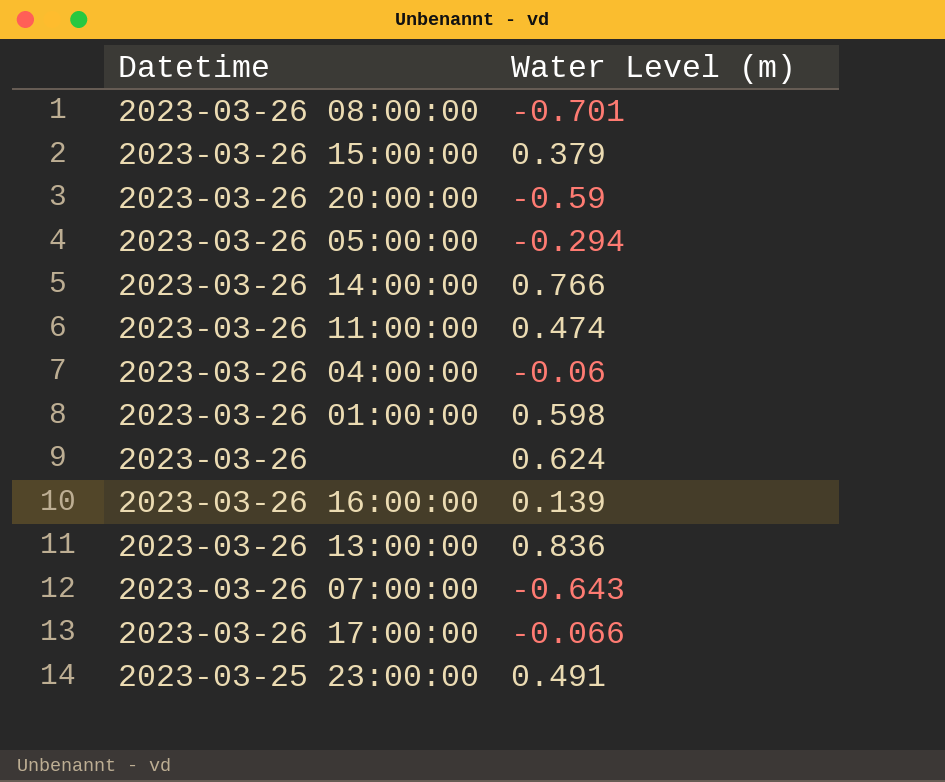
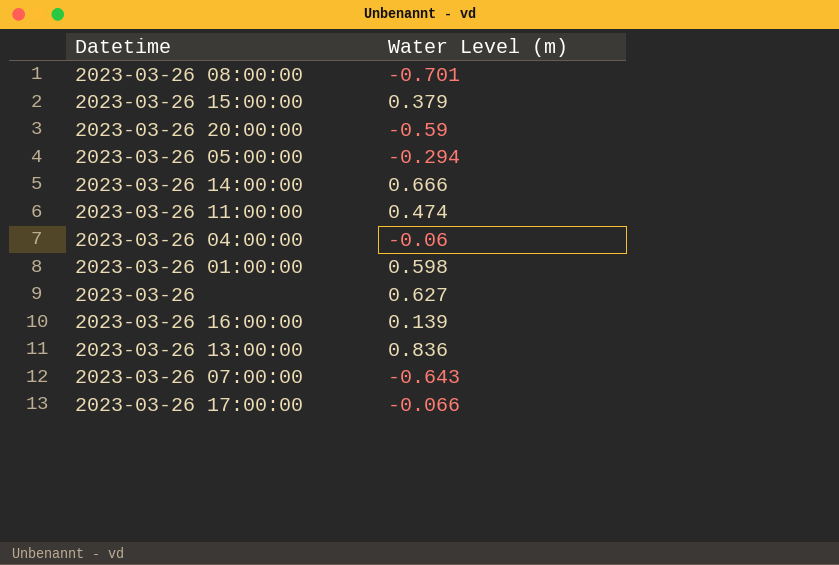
row 2023-03-25 23:00:00: 0.491 -> none
2023-03-26 14:00:00 | Water Level (m): 0.766 -> 0.666
2023-03-26 | Water Level (m): 0.624 -> 0.627

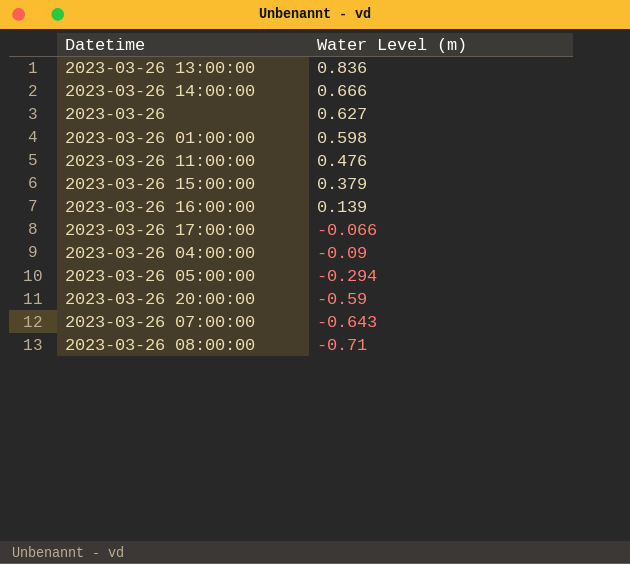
row order: none -> Water Level (m) descending
2023-03-26 11:00:00 | Water Level (m): 0.474 -> 0.476
2023-03-26 04:00:00 | Water Level (m): -0.06 -> -0.09
2023-03-26 08:00:00 | Water Level (m): -0.701 -> -0.71

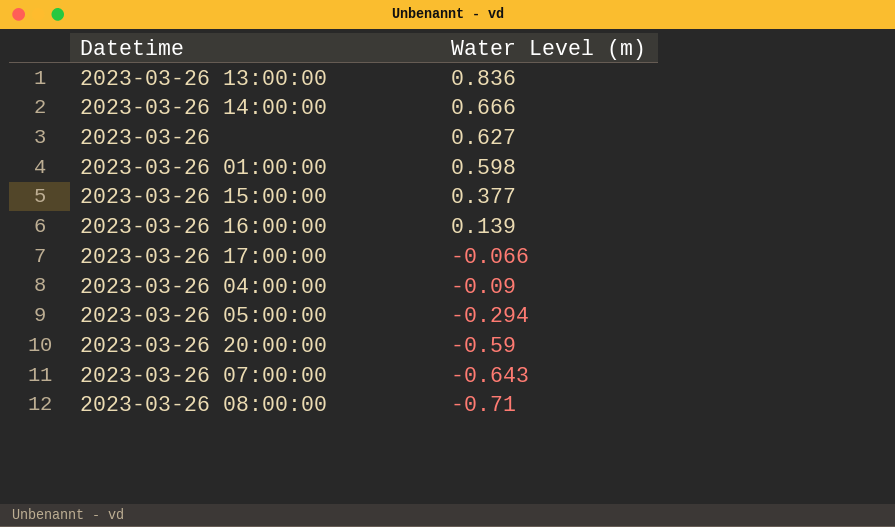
row 2023-03-26 11:00:00: 0.476 -> none
2023-03-26 15:00:00 | Water Level (m): 0.379 -> 0.377

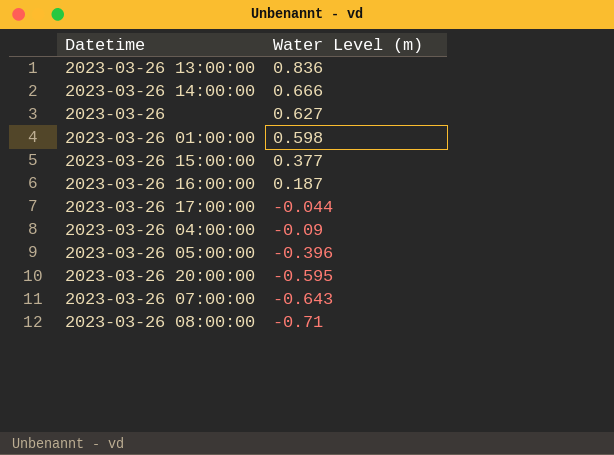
2023-03-26 16:00:00 | Water Level (m): 0.139 -> 0.187
2023-03-26 17:00:00 | Water Level (m): -0.066 -> -0.044
2023-03-26 05:00:00 | Water Level (m): -0.294 -> -0.396
2023-03-26 20:00:00 | Water Level (m): -0.59 -> -0.595

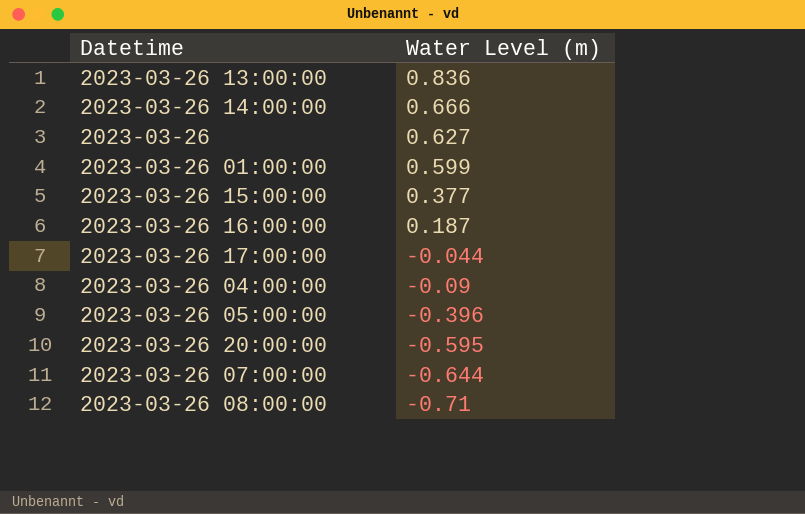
2023-03-26 01:00:00 | Water Level (m): 0.598 -> 0.599
2023-03-26 07:00:00 | Water Level (m): -0.643 -> -0.644

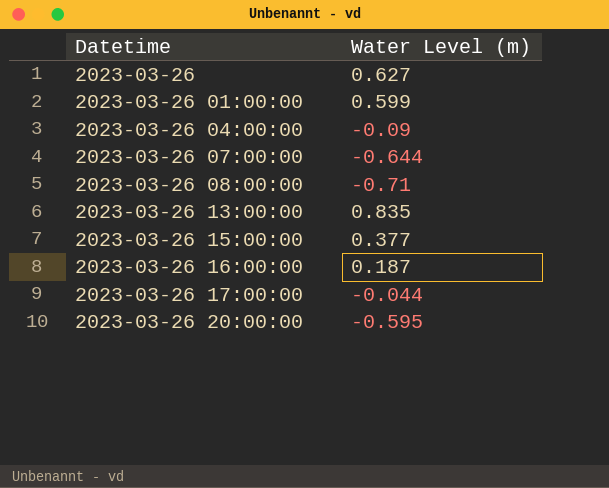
row order: Water Level (m) descending -> Datetime ascending
row 2023-03-26 14:00:00: 0.666 -> none
row 2023-03-26 05:00:00: -0.396 -> none
2023-03-26 13:00:00 | Water Level (m): 0.836 -> 0.835

